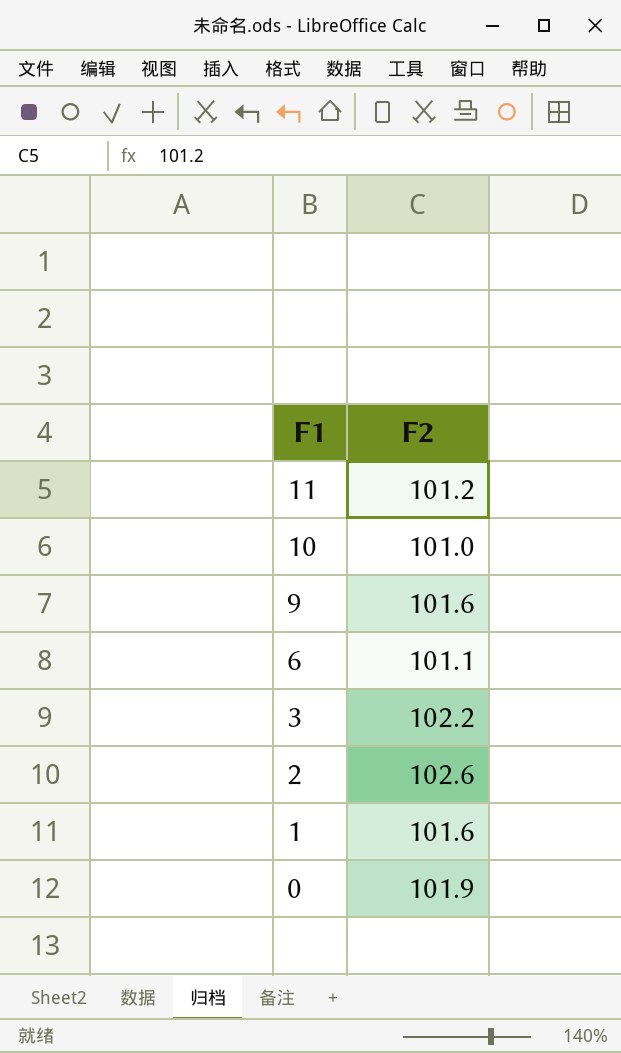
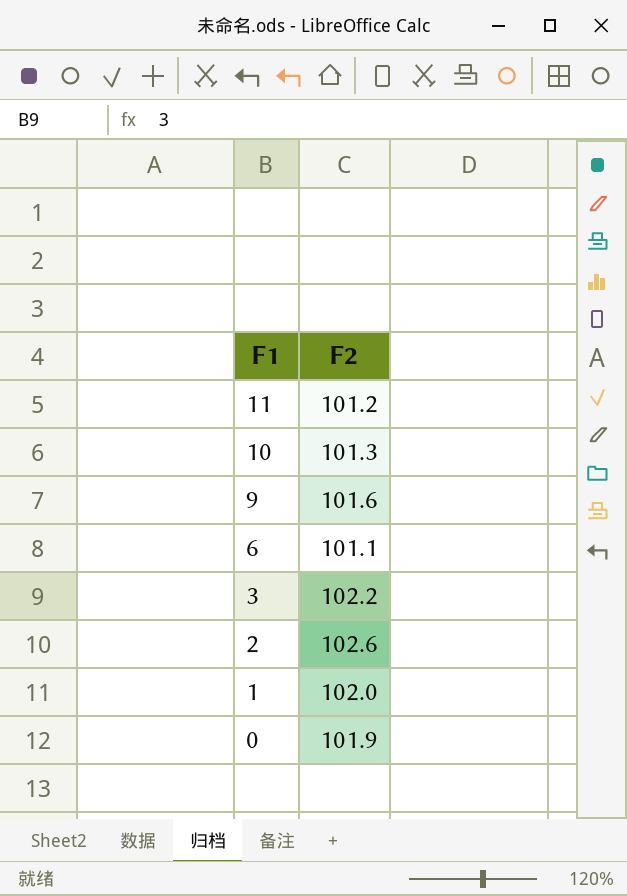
10 | F2: 101.0 -> 101.3
1 | F2: 101.6 -> 102.0

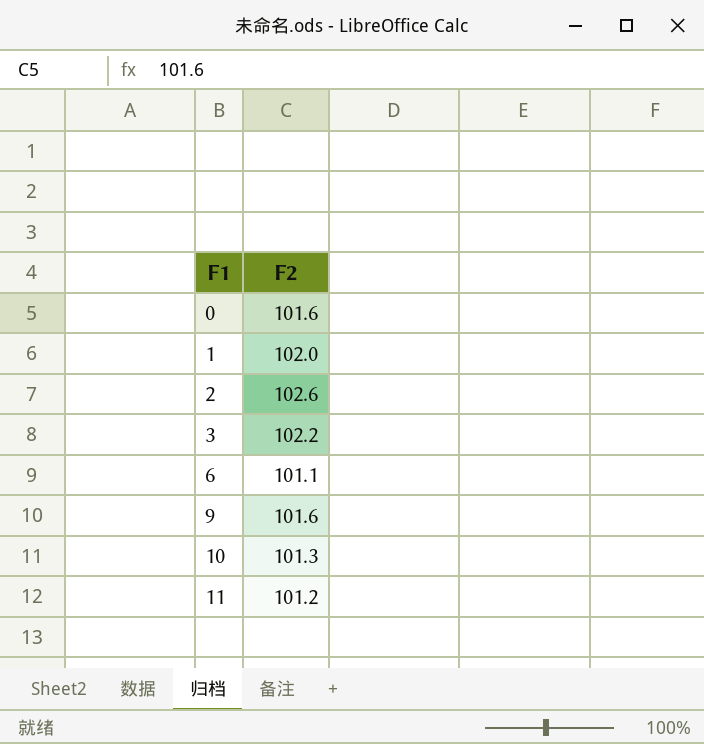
row order: F1 descending -> F1 ascending
0 | F2: 101.9 -> 101.6

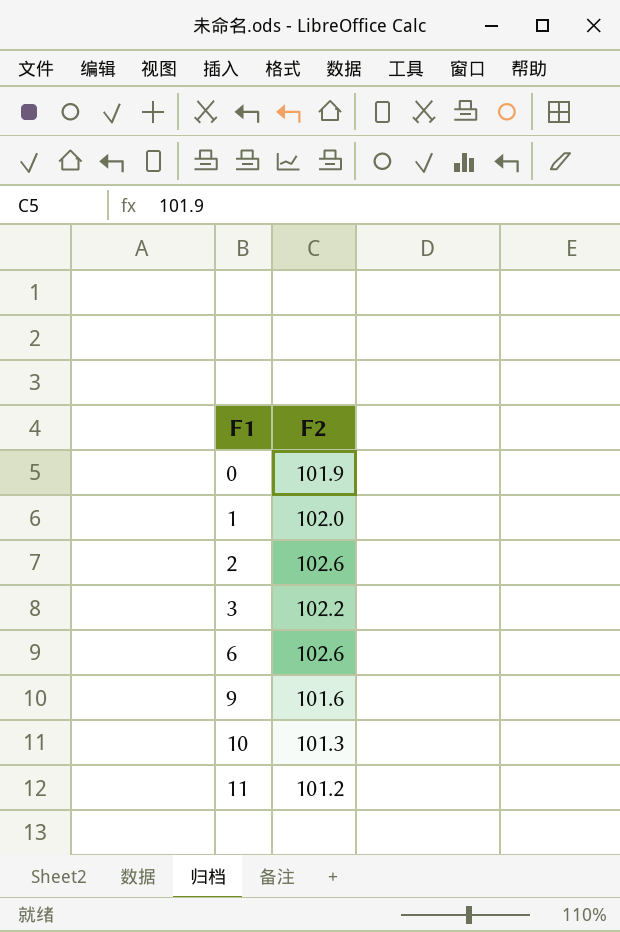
0 | F2: 101.6 -> 101.9
6 | F2: 101.1 -> 102.6

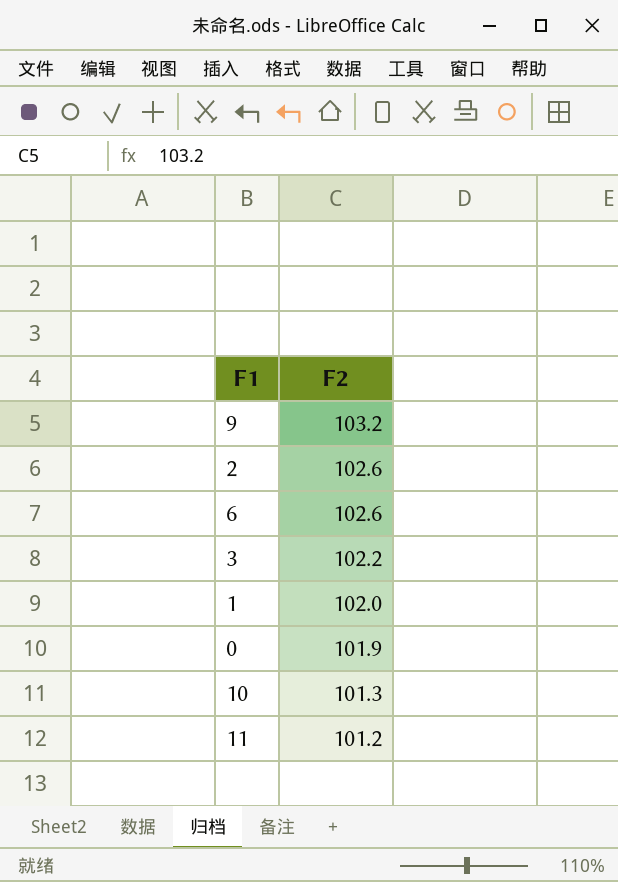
row order: F1 ascending -> F2 descending
9 | F2: 101.6 -> 103.2

